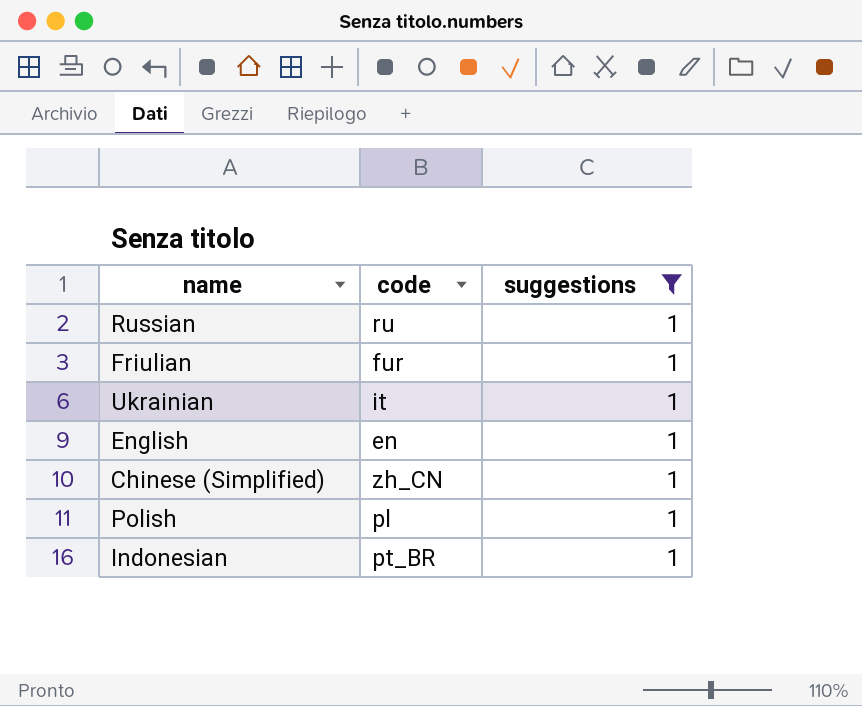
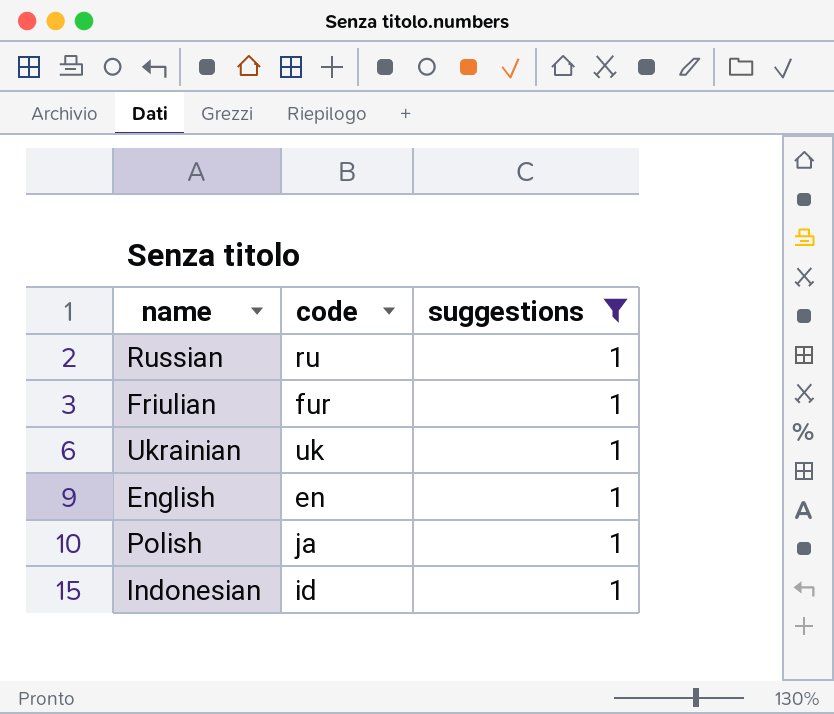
row Chinese (Simplified): zh_CN | 1 -> none
Ukrainian | code: it -> uk
Polish | code: pl -> ja
Indonesian | code: pt_BR -> id

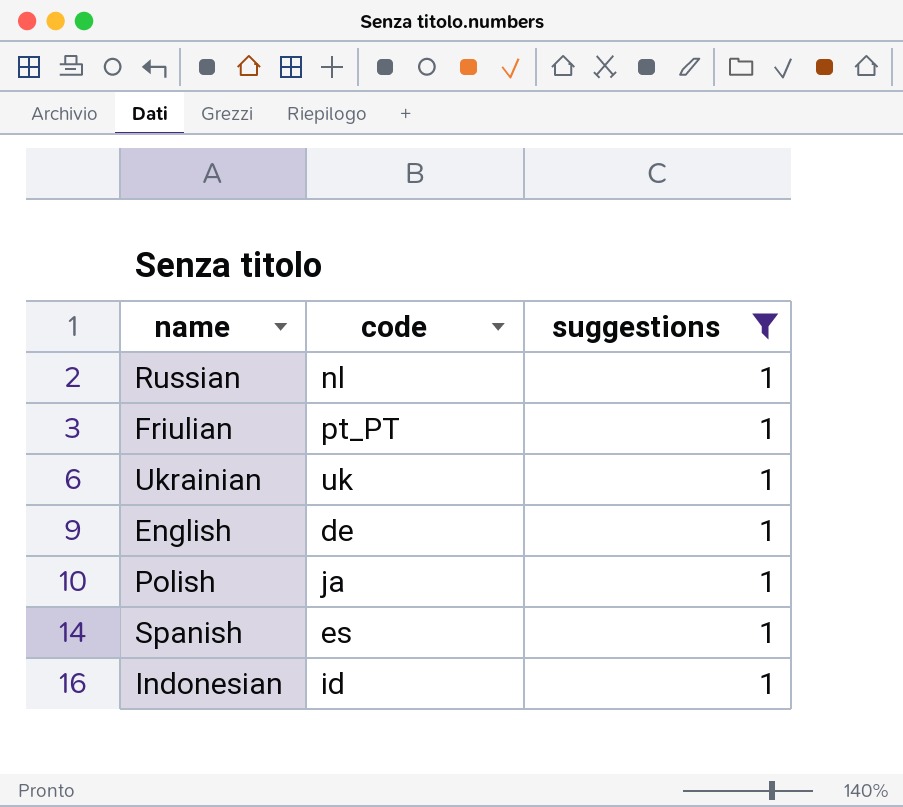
Russian | code: ru -> nl
Friulian | code: fur -> pt_PT
English | code: en -> de
row Spanish: none -> es | 1

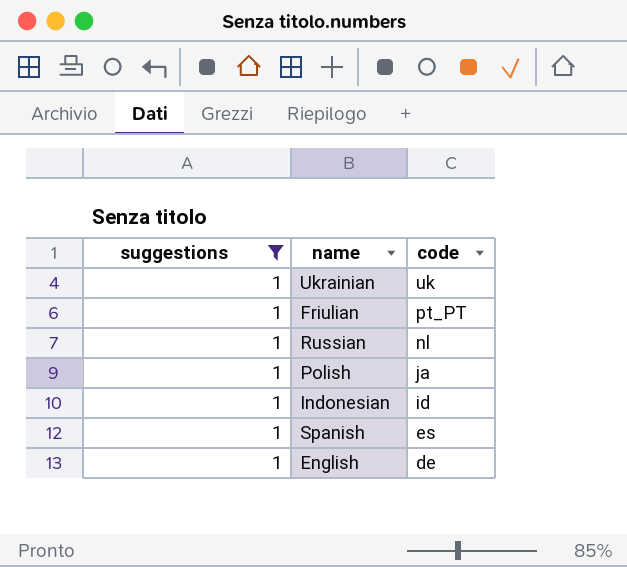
row order: none -> code descending
column suggestions | position: 3 -> 1

